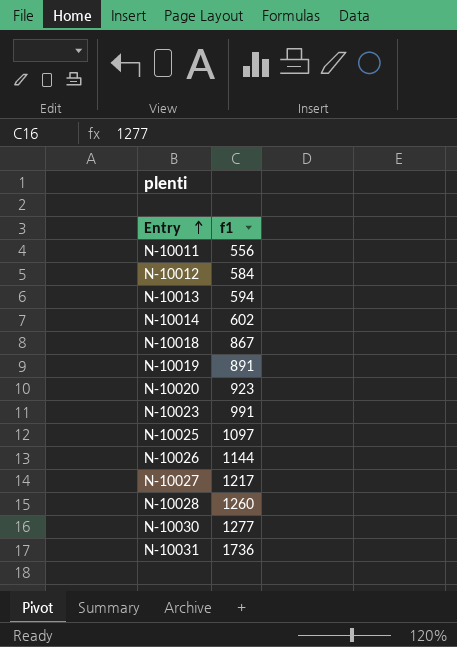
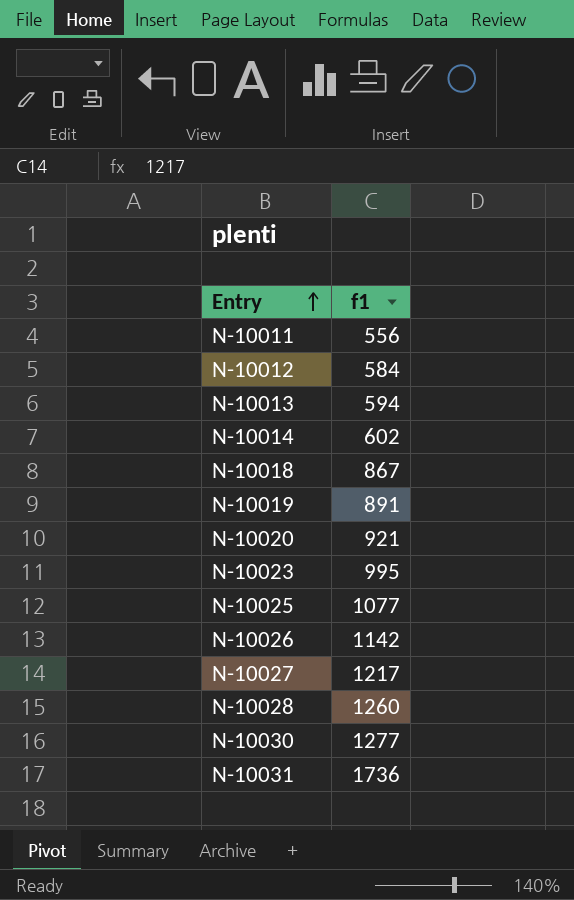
N-10020 | f1: 923 -> 921
N-10023 | f1: 991 -> 995
N-10025 | f1: 1097 -> 1077
N-10026 | f1: 1144 -> 1142

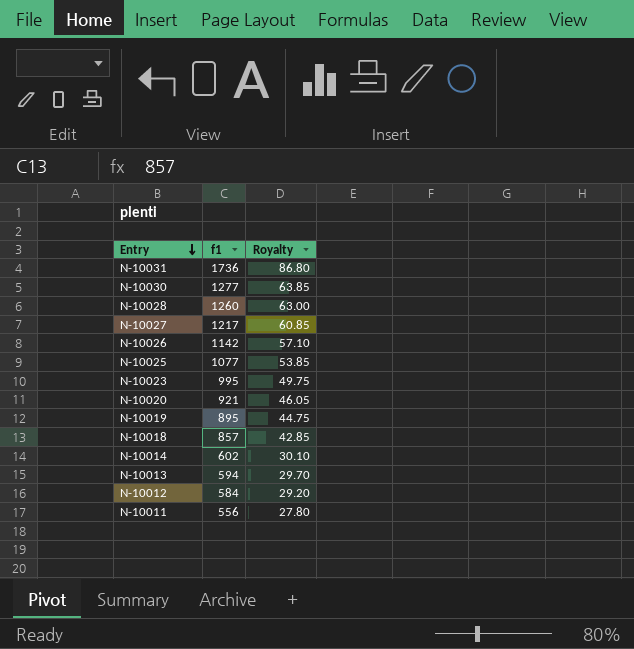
row order: Entry ascending -> Entry descending
column Royalty | formula: none -> [f1] * 0.05
N-10019 | f1: 891 -> 895
N-10018 | f1: 867 -> 857

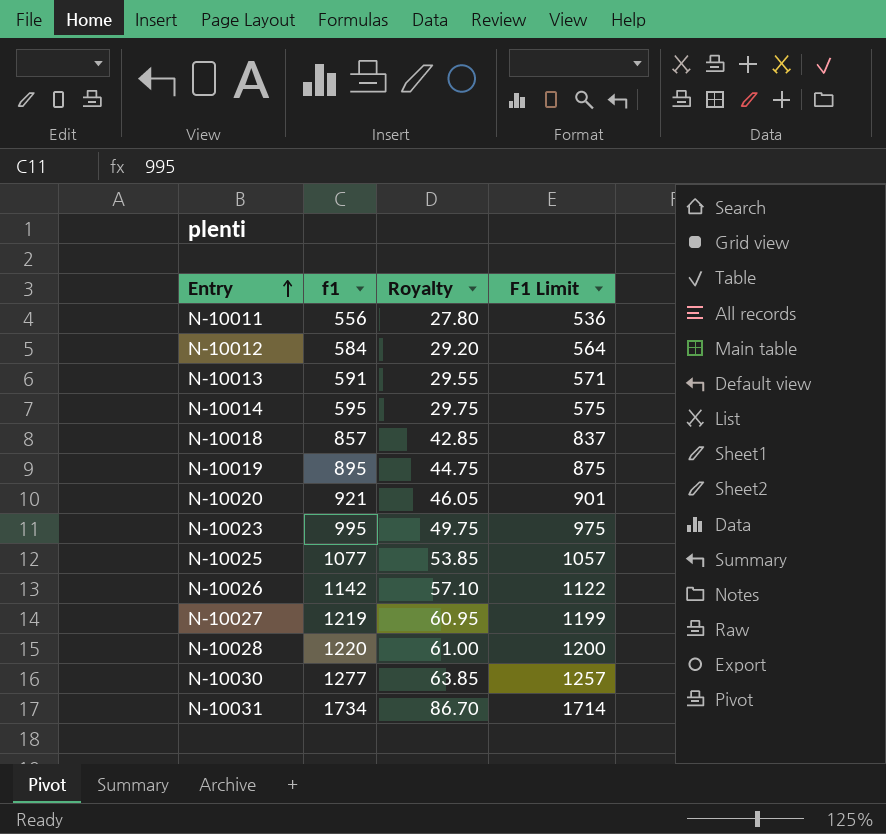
row order: Entry descending -> Entry ascending
column F1 Limit | formula: none -> [f1] - 20
N-10013 | f1: 594 -> 591
N-10013 | Royalty: 29.70 -> 29.55
N-10014 | f1: 602 -> 595
N-10014 | Royalty: 30.10 -> 29.75
N-10027 | f1: 1217 -> 1219
N-10027 | Royalty: 60.85 -> 60.95
N-10028 | f1: 1260 -> 1220
N-10028 | Royalty: 63.00 -> 61.00
N-10031 | f1: 1736 -> 1734
N-10031 | Royalty: 86.80 -> 86.70

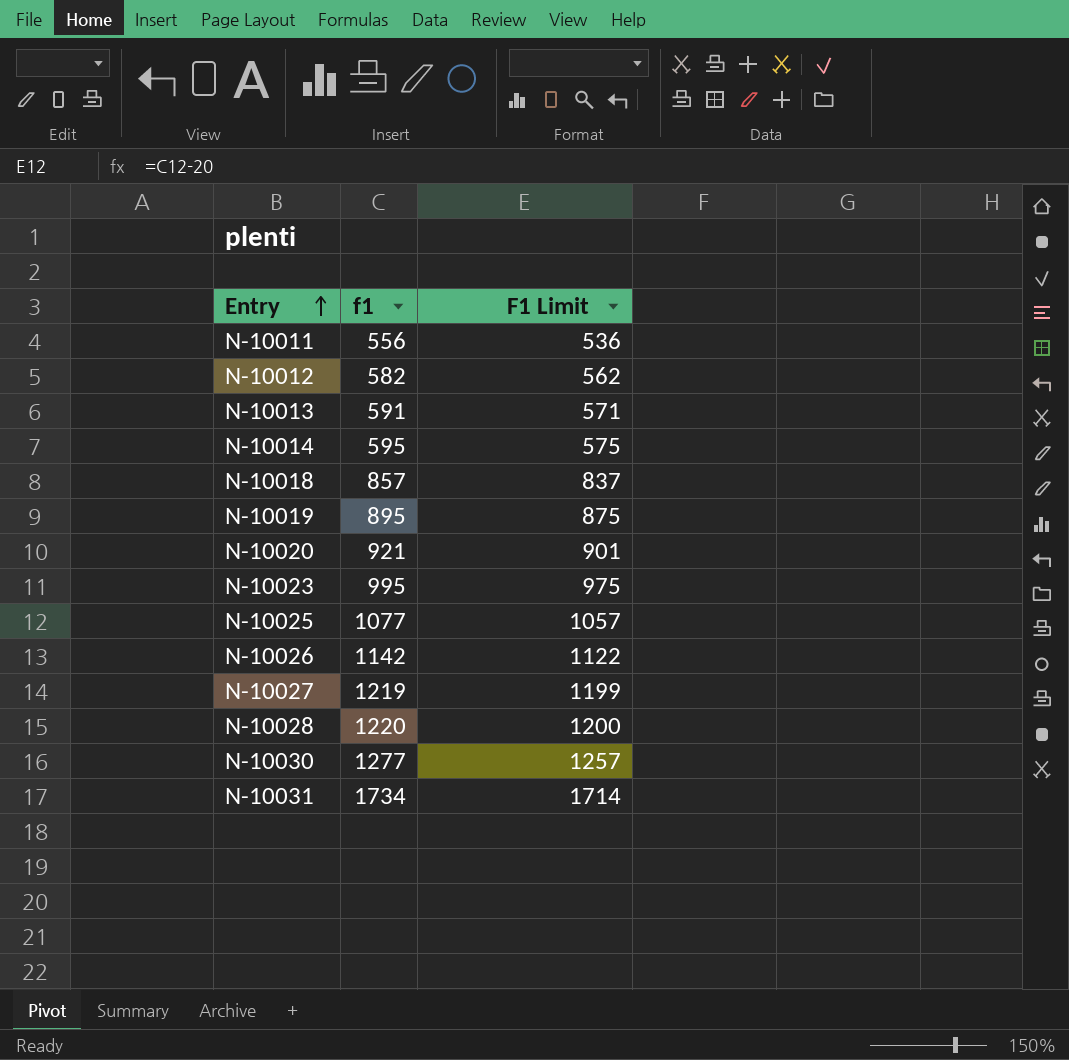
column Royalty | formula: [f1] * 0.05 -> none
N-10012 | f1: 584 -> 582
N-10012 | F1 Limit: 564 -> 562

